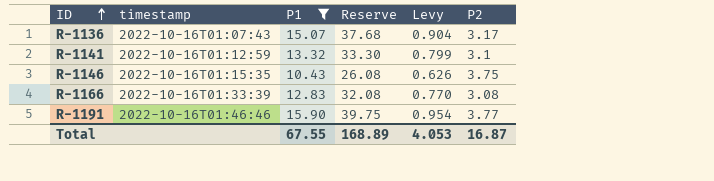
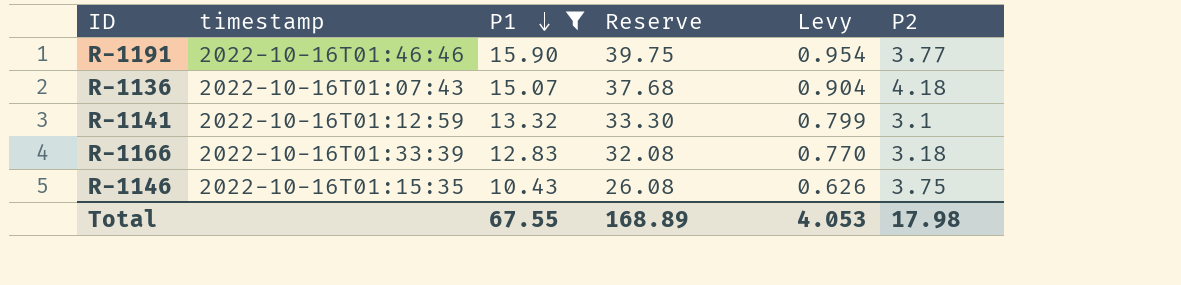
row order: ID ascending -> P1 descending
R-1136 | P2: 3.17 -> 4.18
R-1166 | P2: 3.08 -> 3.18
Total | P2: 16.87 -> 17.98

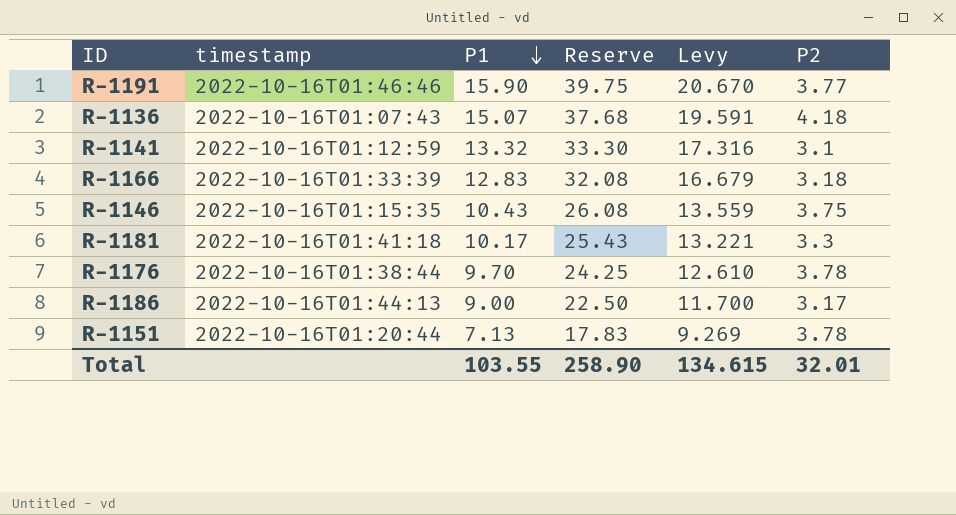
filter: P1 >= 10.43 -> none
column Levy | formula: [P1] * 0.06 -> [P1] * 1.3
Total | P1: 67.55 -> 103.55
Total | Reserve: 168.89 -> 258.90
Total | Levy: 4.053 -> 134.615
Total | P2: 17.98 -> 32.01

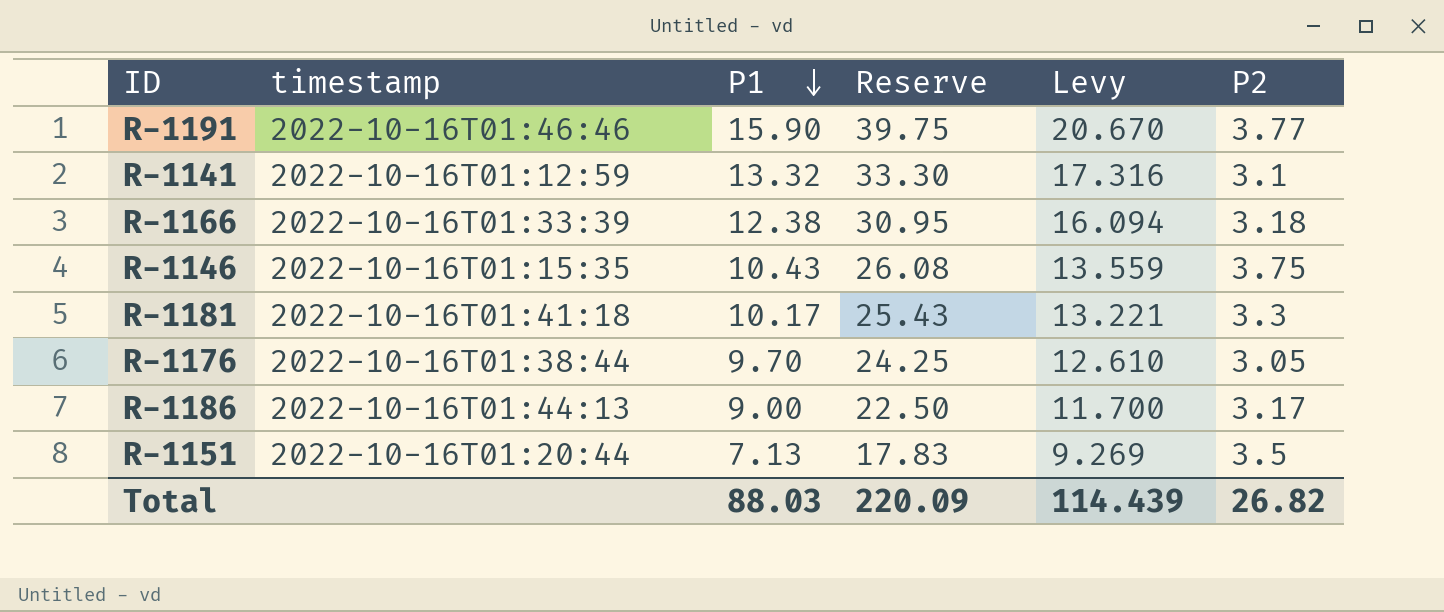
row R-1136: 2022-10-16T01:07:43 | 15.07 | 37.68 | 19.591 | 4.18 -> none
R-1166 | P1: 12.83 -> 12.38
R-1166 | Reserve: 32.08 -> 30.95
R-1166 | Levy: 16.679 -> 16.094
R-1176 | P2: 3.78 -> 3.05
R-1151 | P2: 3.78 -> 3.5
Total | P1: 103.55 -> 88.03
Total | Reserve: 258.90 -> 220.09
Total | Levy: 134.615 -> 114.439
Total | P2: 32.01 -> 26.82

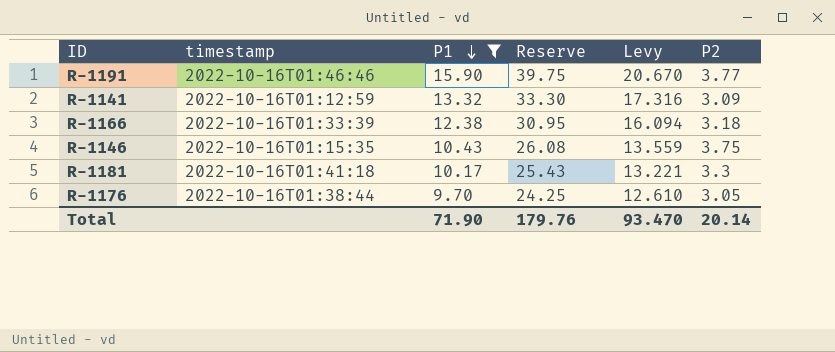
filter: none -> P1 >= 9.70
R-1141 | P2: 3.1 -> 3.09
Total | P1: 88.03 -> 71.90
Total | Reserve: 220.09 -> 179.76
Total | Levy: 114.439 -> 93.470
Total | P2: 26.82 -> 20.14

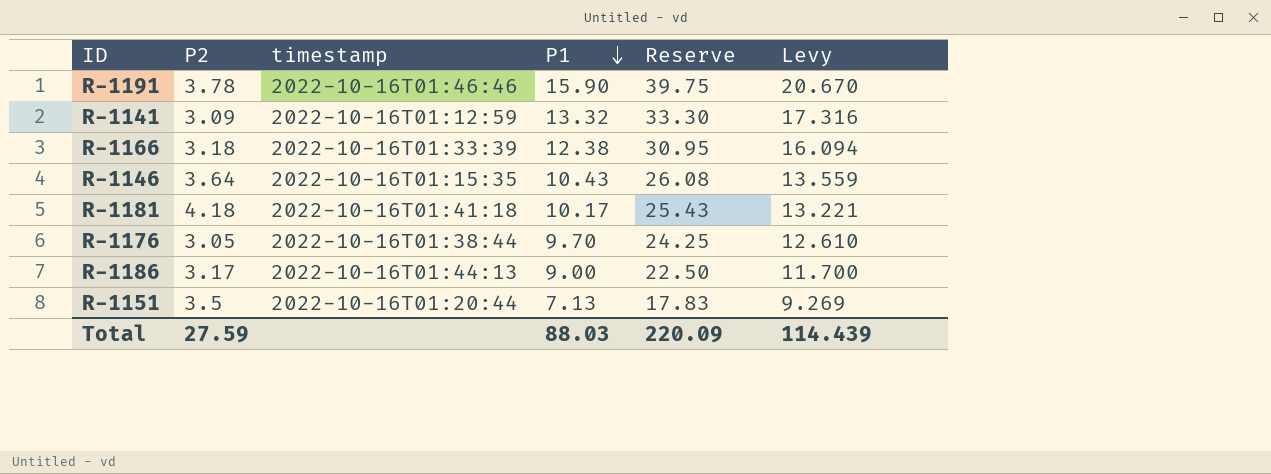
filter: P1 >= 9.70 -> none
column P2 | position: 6 -> 2
R-1191 | P2: 3.77 -> 3.78
R-1146 | P2: 3.75 -> 3.64
R-1181 | P2: 3.3 -> 4.18
Total | P2: 20.14 -> 27.59
Total | P1: 71.90 -> 88.03
Total | Reserve: 179.76 -> 220.09
Total | Levy: 93.470 -> 114.439

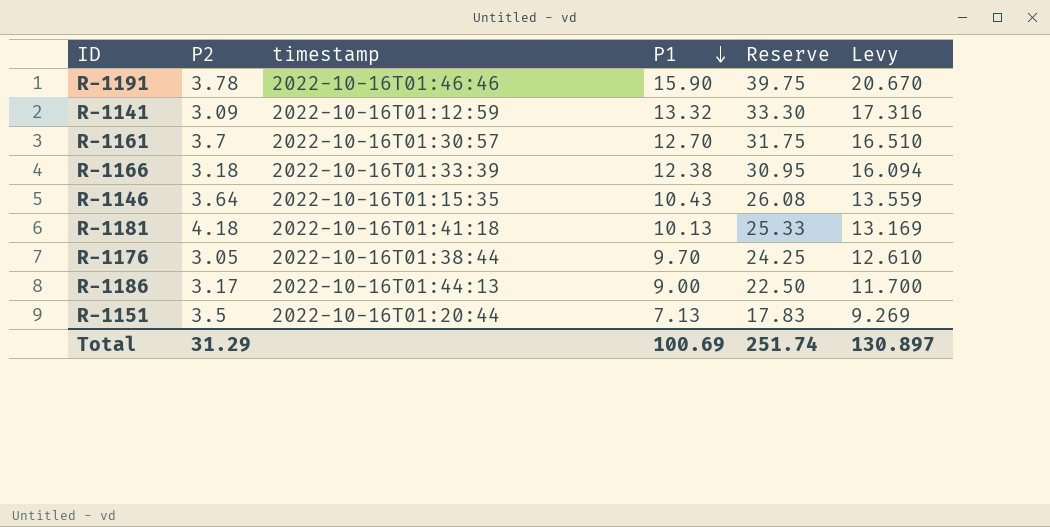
row R-1161: none -> 3.7 | 2022-10-16T01:30:57 | 12.70 | 31.75 | 16.510
R-1181 | P1: 10.17 -> 10.13
R-1181 | Reserve: 25.43 -> 25.33
R-1181 | Levy: 13.221 -> 13.169
Total | P2: 27.59 -> 31.29
Total | P1: 88.03 -> 100.69
Total | Reserve: 220.09 -> 251.74
Total | Levy: 114.439 -> 130.897

